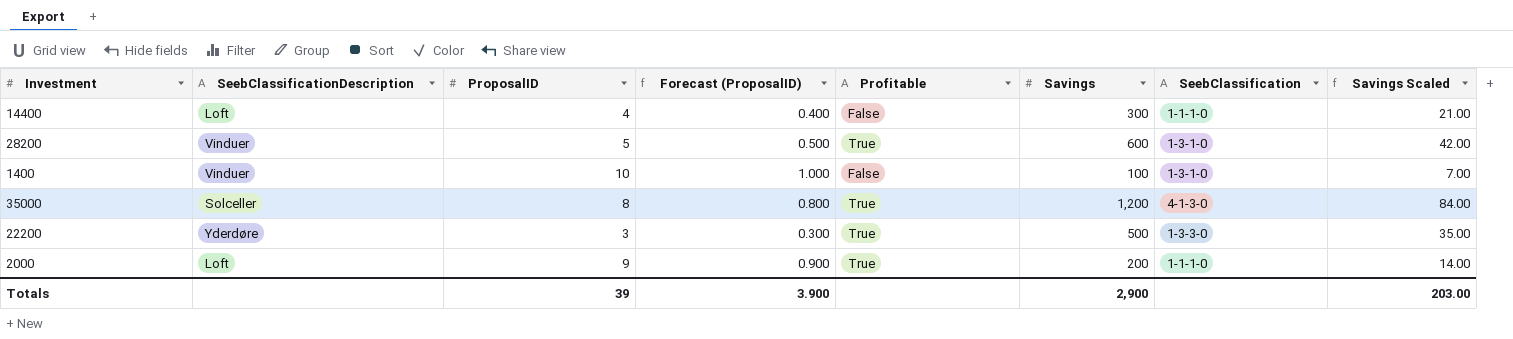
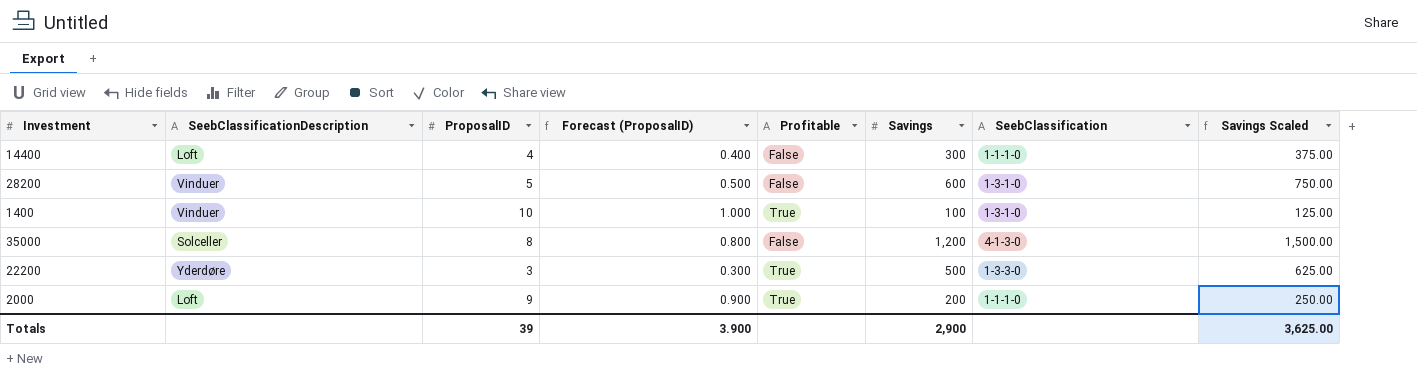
column Savings Scaled | formula: [Savings] * 0.07 -> [Savings] * 1.25
28200 | Profitable: True -> False
1400 | Profitable: False -> True
35000 | Profitable: True -> False
Totals | Savings Scaled: 203.00 -> 3,625.00

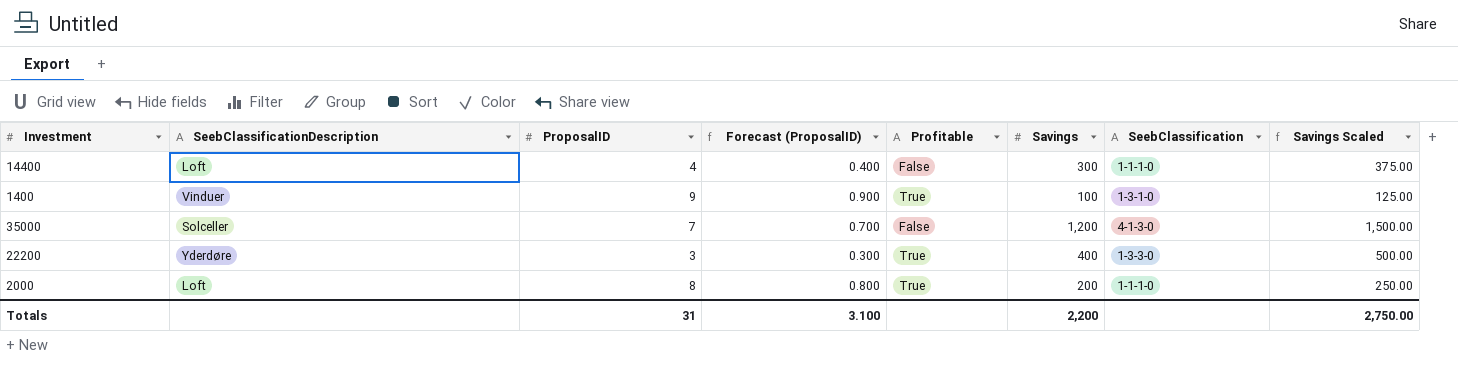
row 28200: Vinduer | 5 | 0.500 | False | 600 | 1-3-1-0 | 750.00 -> none
1400 | ProposalID: 10 -> 9
1400 | Forecast (ProposalID): 1.000 -> 0.900
35000 | ProposalID: 8 -> 7
35000 | Forecast (ProposalID): 0.800 -> 0.700
22200 | Savings: 500 -> 400
22200 | Savings Scaled: 625.00 -> 500.00
2000 | ProposalID: 9 -> 8
2000 | Forecast (ProposalID): 0.900 -> 0.800
Totals | ProposalID: 39 -> 31
Totals | Forecast (ProposalID): 3.900 -> 3.100
Totals | Savings: 2,900 -> 2,200
Totals | Savings Scaled: 3,625.00 -> 2,750.00

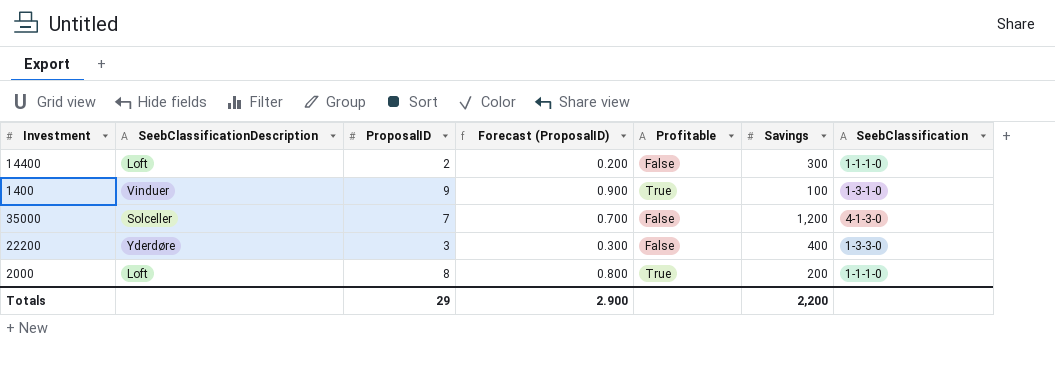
column Savings Scaled | formula: [Savings] * 1.25 -> none
14400 | ProposalID: 4 -> 2
14400 | Forecast (ProposalID): 0.400 -> 0.200
22200 | Profitable: True -> False
Totals | ProposalID: 31 -> 29
Totals | Forecast (ProposalID): 3.100 -> 2.900

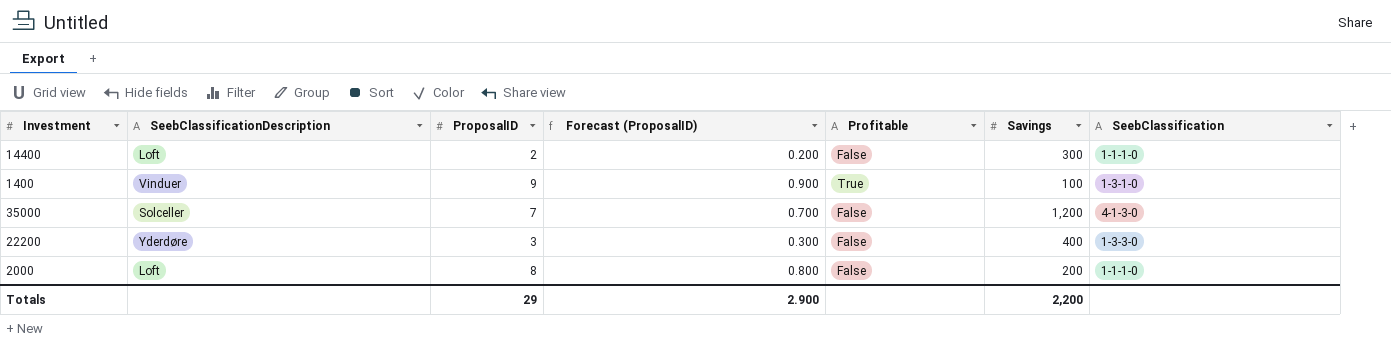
2000 | Profitable: True -> False

